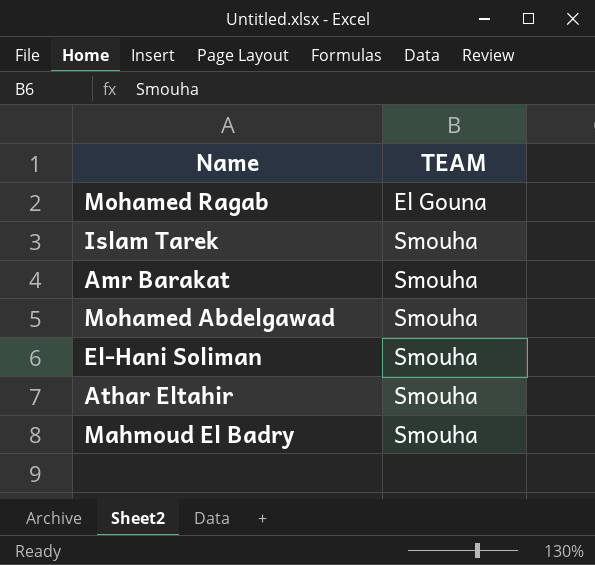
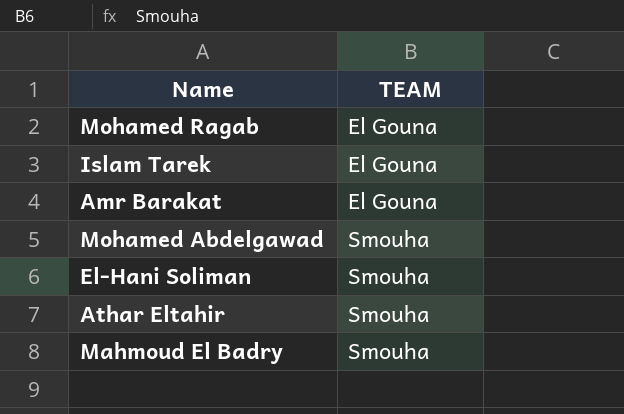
Islam Tarek | TEAM: Smouha -> El Gouna
Amr Barakat | TEAM: Smouha -> El Gouna

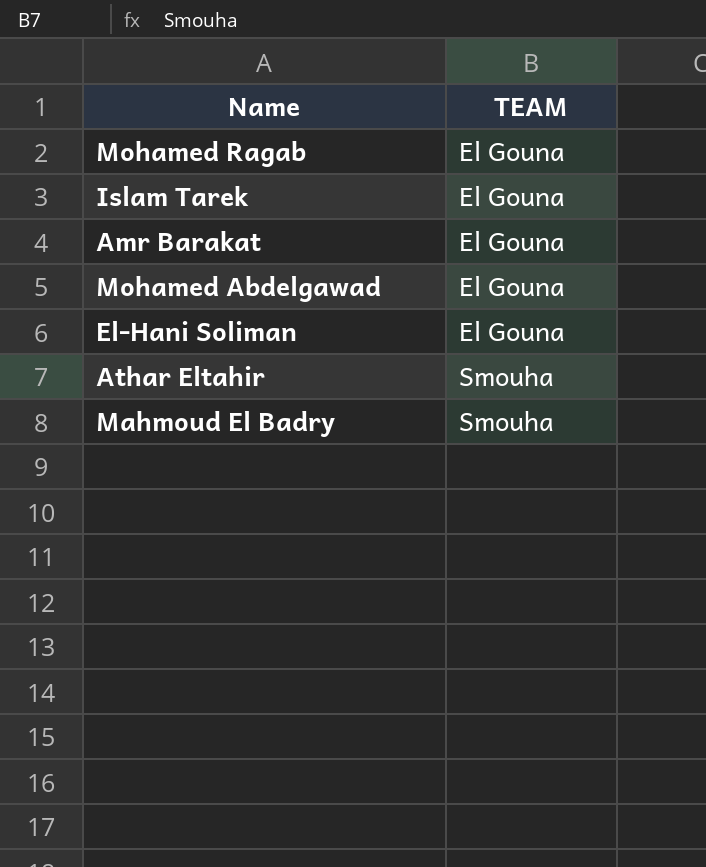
Mohamed Abdelgawad | TEAM: Smouha -> El Gouna
El-Hani Soliman | TEAM: Smouha -> El Gouna

